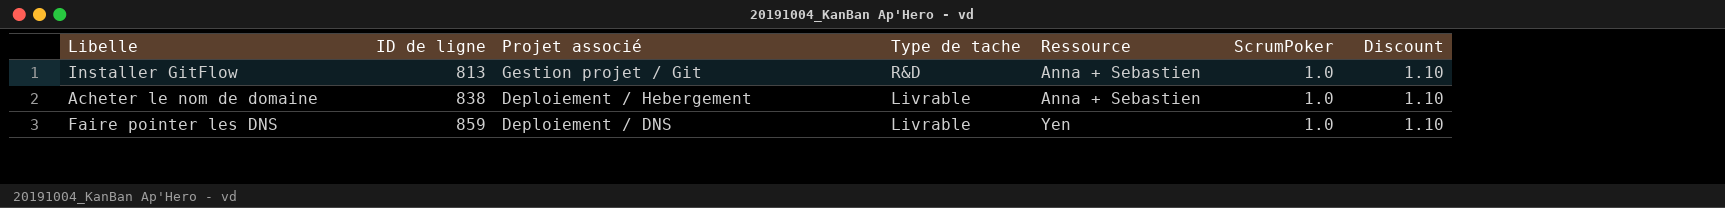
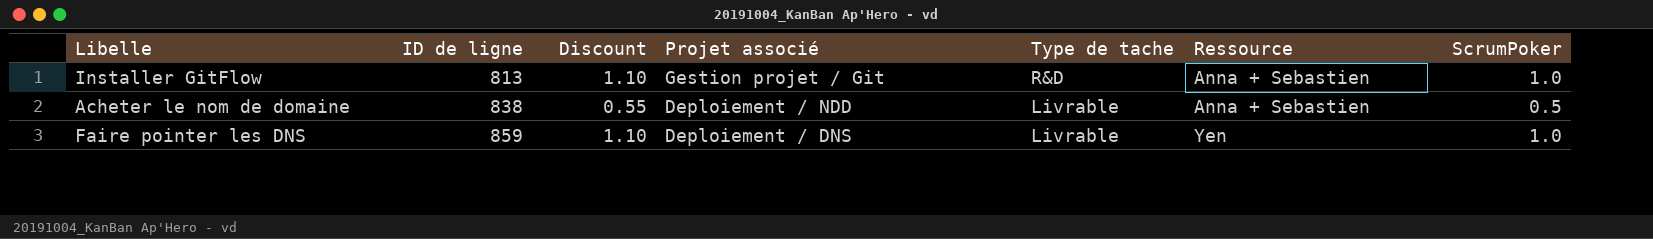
column Discount | position: 7 -> 3
Acheter le nom de domaine | Discount: 1.10 -> 0.55
Acheter le nom de domaine | Projet associé: Deploiement / Hebergement -> Deploiement / NDD
Acheter le nom de domaine | ScrumPoker: 1.0 -> 0.5

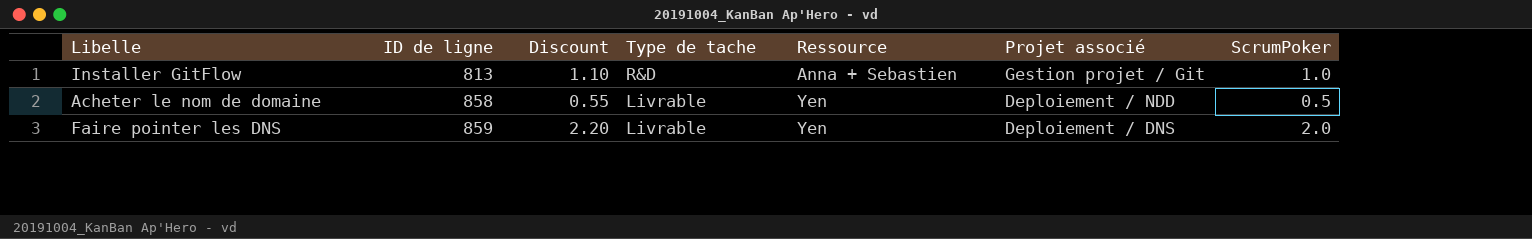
column Projet associé | position: 4 -> 6
Acheter le nom de domaine | ID de ligne: 838 -> 858
Acheter le nom de domaine | Ressource: Anna + Sebastien -> Yen
Faire pointer les DNS | Discount: 1.10 -> 2.20
Faire pointer les DNS | ScrumPoker: 1.0 -> 2.0

